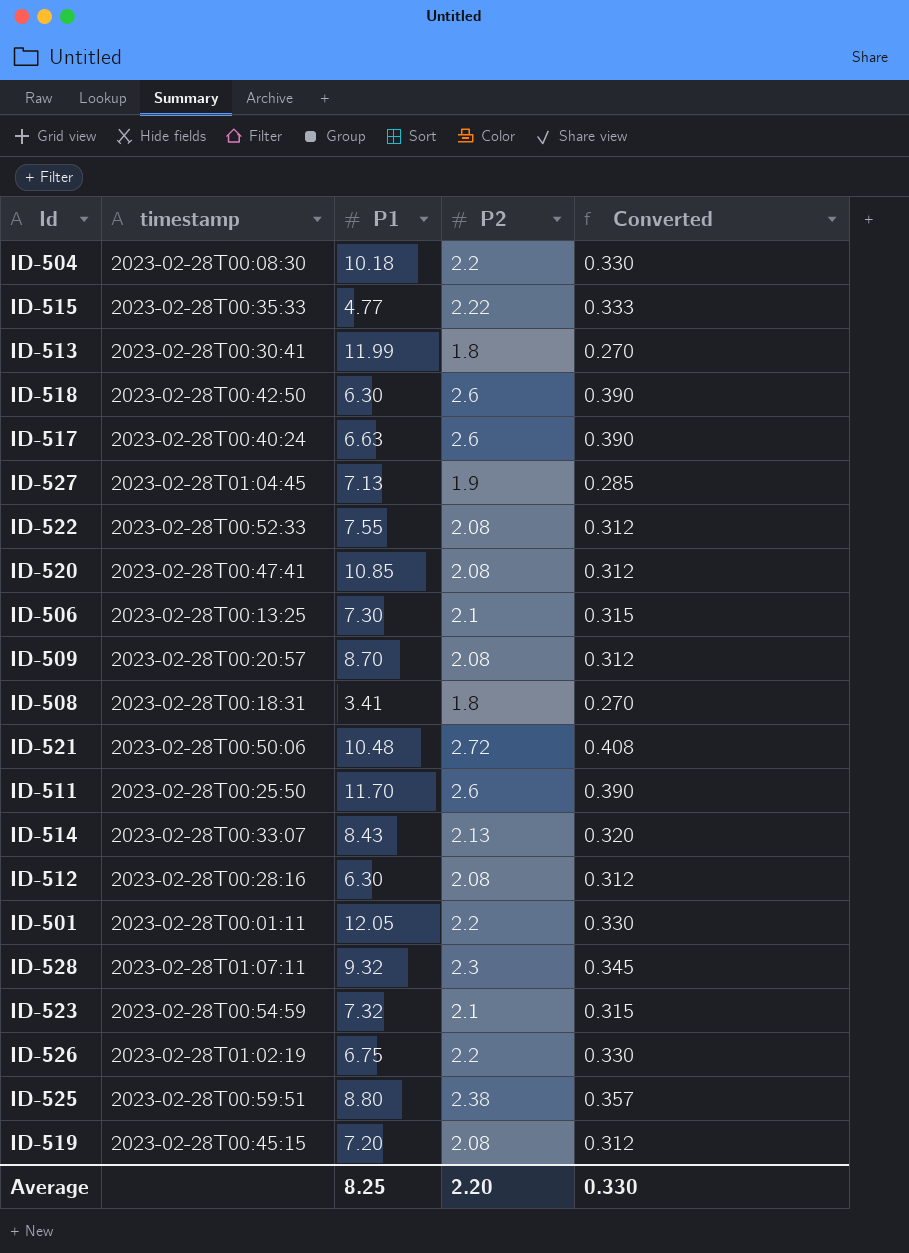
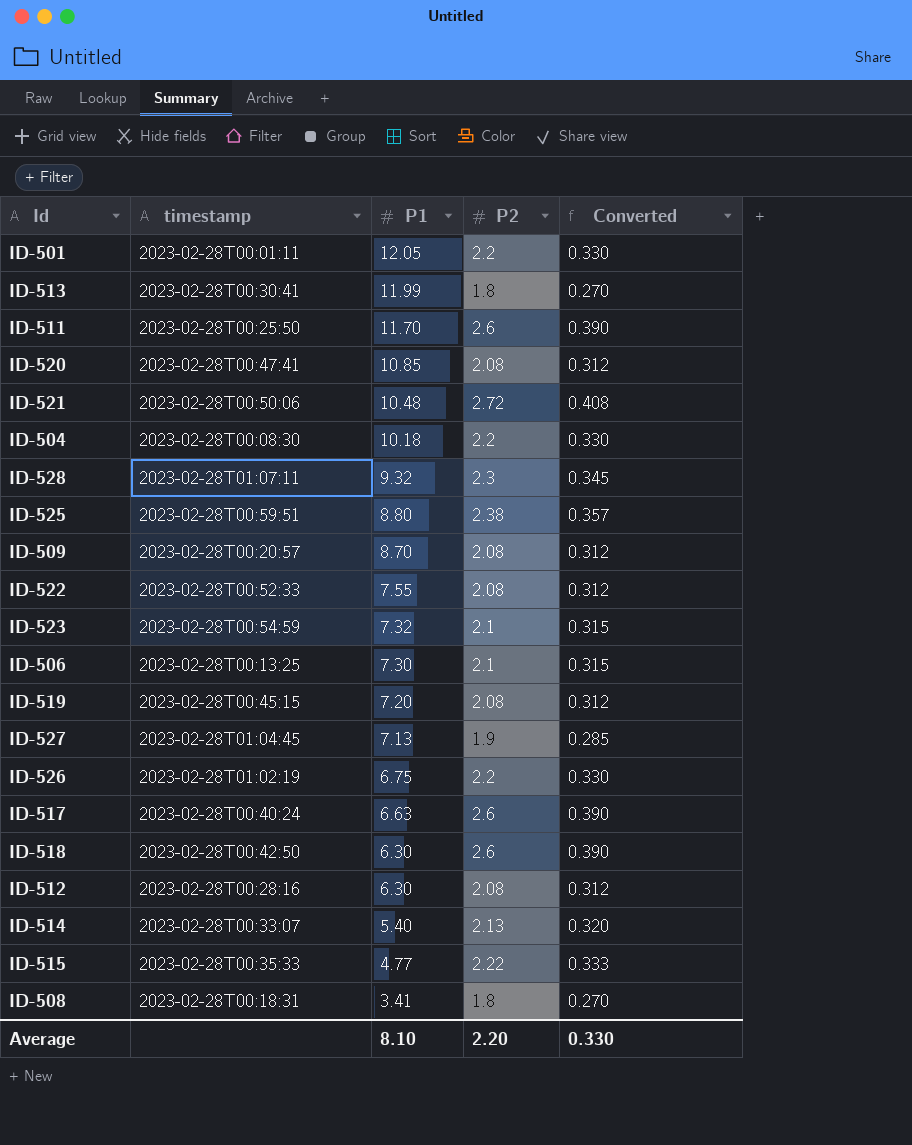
row order: none -> P1 descending
ID-514 | P1: 8.43 -> 5.40
Average | P1: 8.25 -> 8.10

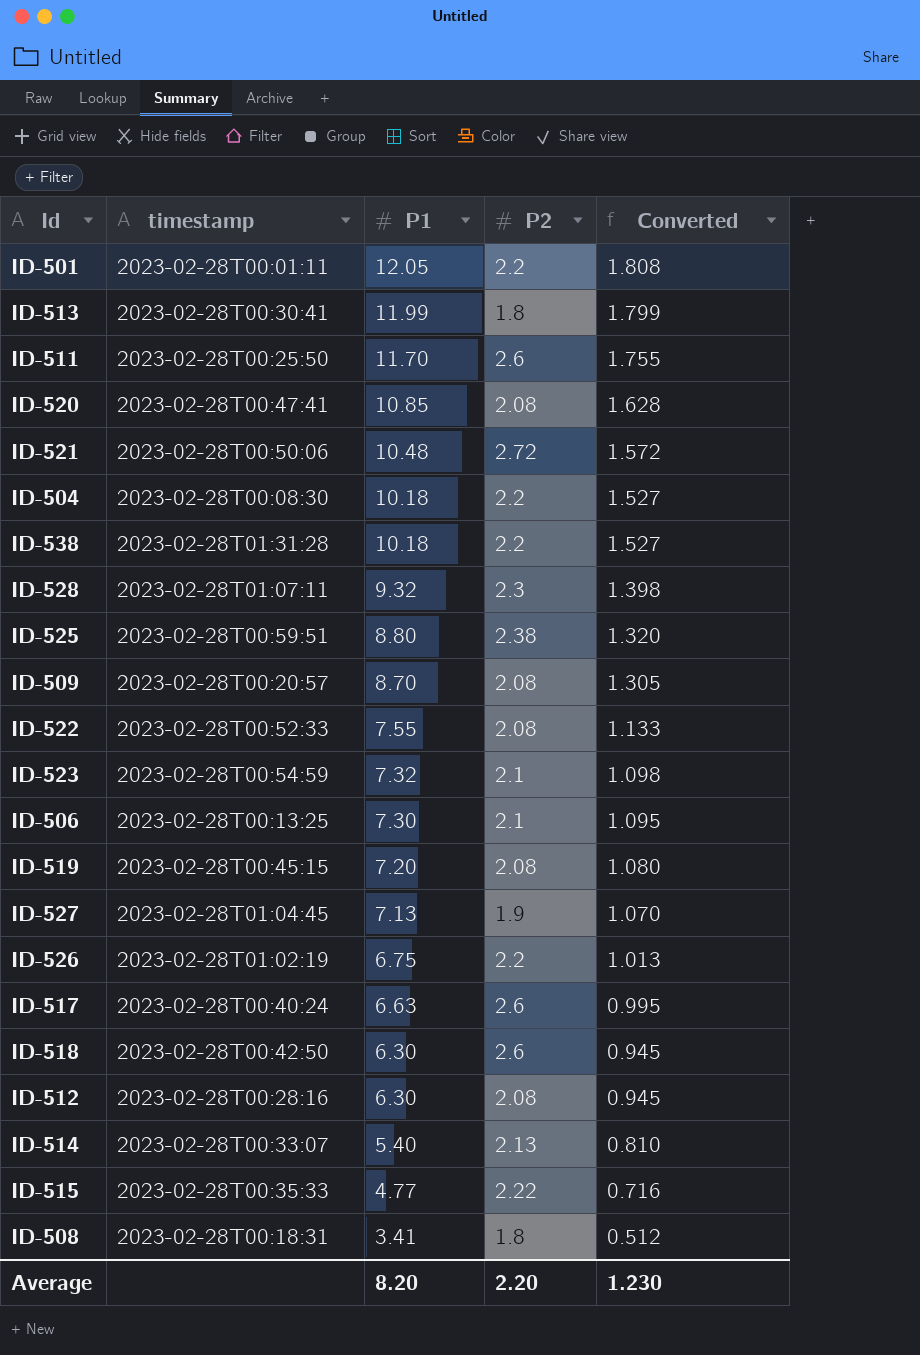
column Converted | formula: [P2] * 0.15 -> [P1] * 0.15
row ID-538: none -> 2023-02-28T01:31:28 | 10.18 | 2.2 | 1.527
Average | P1: 8.10 -> 8.20
Average | Converted: 0.330 -> 1.230

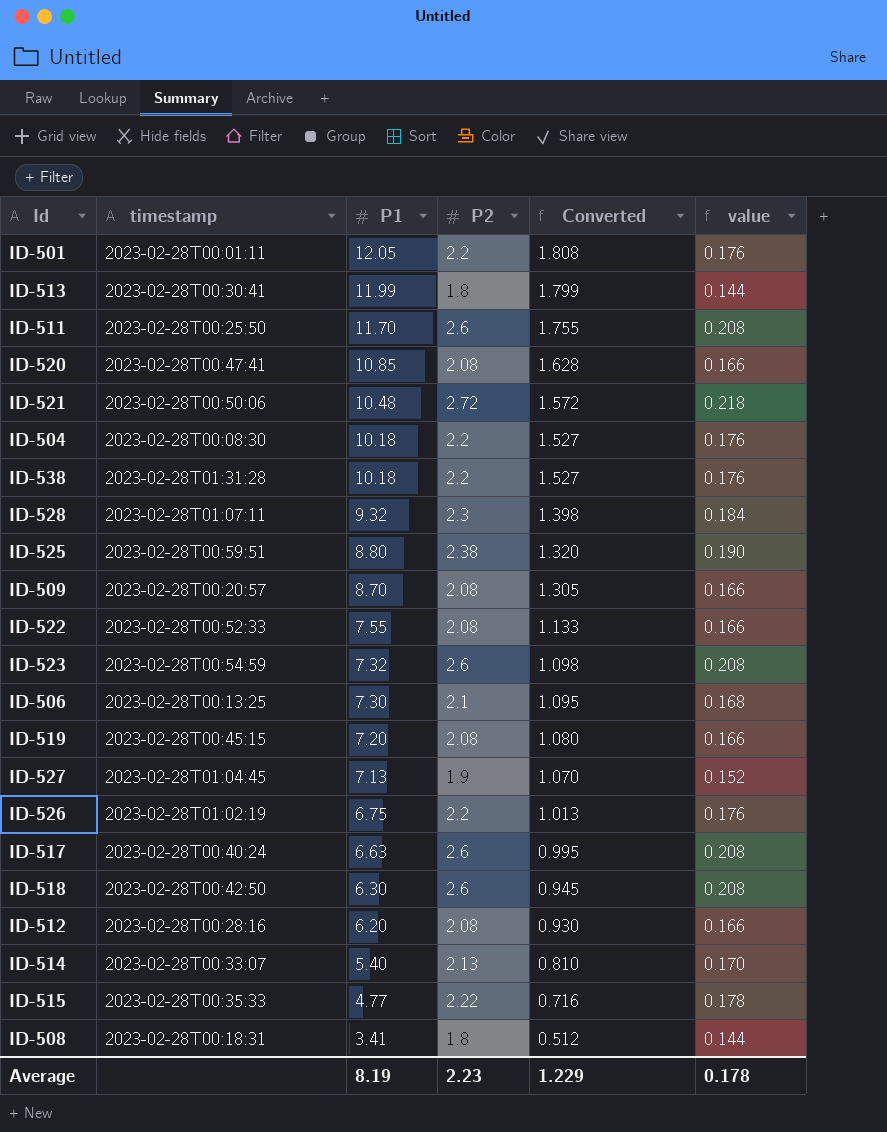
column value | formula: none -> [P2] * 0.08
ID-523 | P2: 2.1 -> 2.6
ID-512 | P1: 6.30 -> 6.20
ID-512 | Converted: 0.945 -> 0.930
Average | P1: 8.20 -> 8.19
Average | P2: 2.20 -> 2.23
Average | Converted: 1.230 -> 1.229

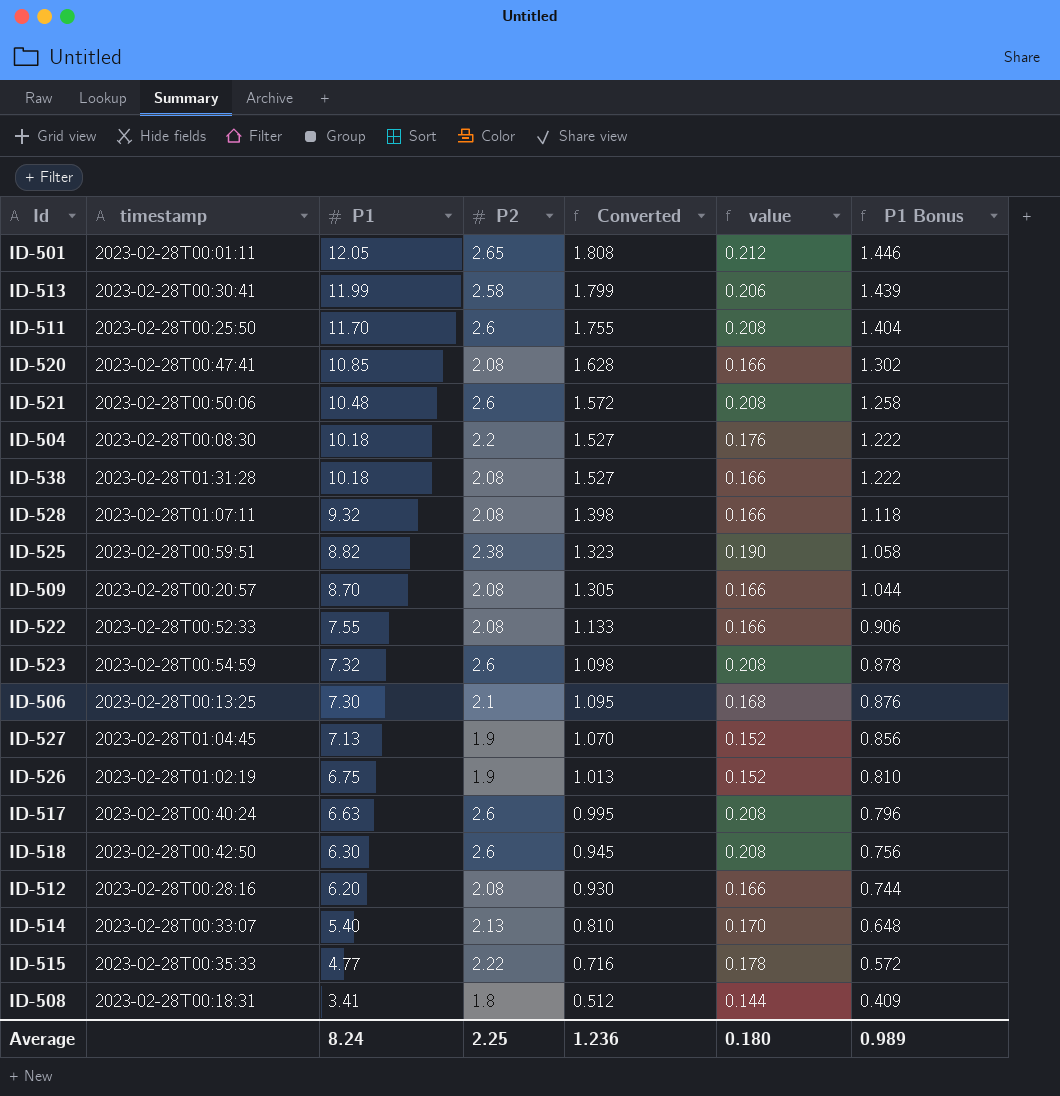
column P1 Bonus | formula: none -> [P1] * 0.12
row ID-519: 2023-02-28T00:45:15 | 7.20 | 2.08 | 1.080 | 0.166 -> none
ID-501 | P2: 2.2 -> 2.65
ID-501 | value: 0.176 -> 0.212
ID-513 | P2: 1.8 -> 2.58
ID-513 | value: 0.144 -> 0.206
ID-521 | P2: 2.72 -> 2.6
ID-521 | value: 0.218 -> 0.208
ID-538 | P2: 2.2 -> 2.08
ID-538 | value: 0.176 -> 0.166
ID-528 | P2: 2.3 -> 2.08
ID-528 | value: 0.184 -> 0.166
ID-525 | P1: 8.80 -> 8.82
ID-525 | Converted: 1.320 -> 1.323
ID-526 | P2: 2.2 -> 1.9
ID-526 | value: 0.176 -> 0.152
Average | P1: 8.19 -> 8.24
Average | P2: 2.23 -> 2.25
Average | Converted: 1.229 -> 1.236
Average | value: 0.178 -> 0.180

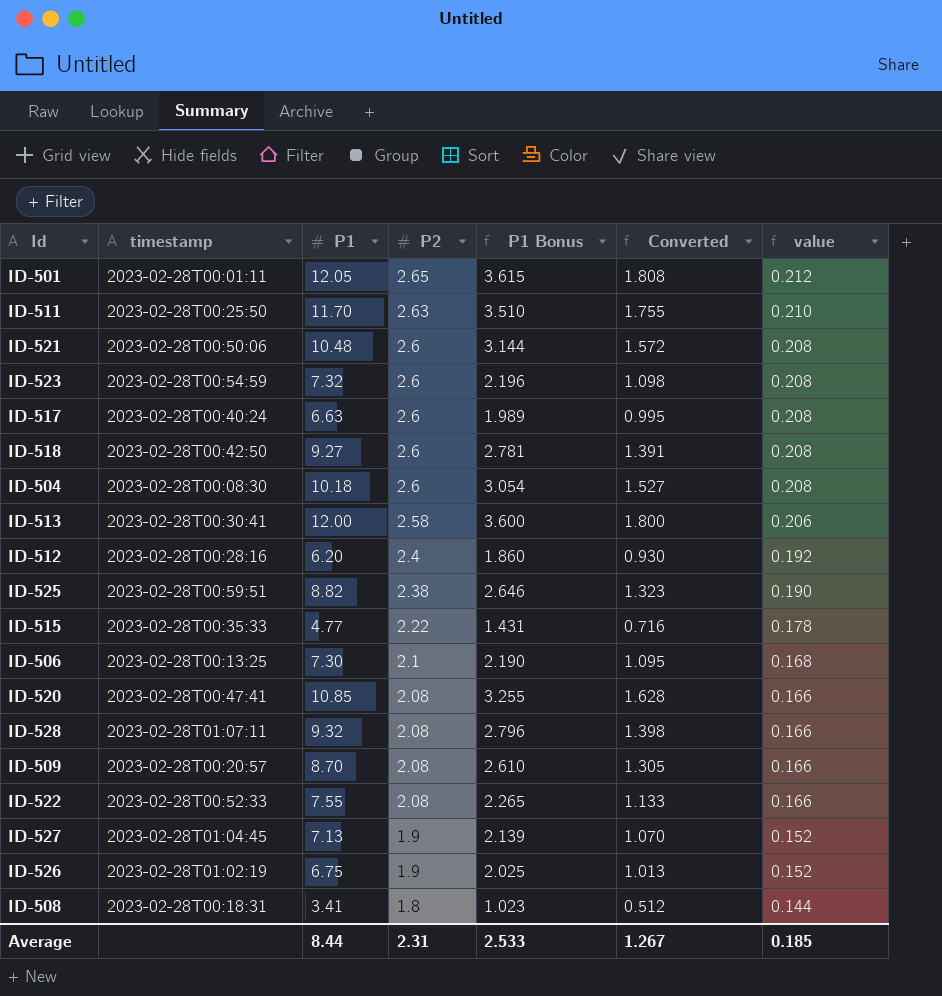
row order: P1 descending -> P2 descending
column P1 Bonus | formula: [P1] * 0.12 -> [P1] * 0.3
column P1 Bonus | position: 7 -> 5
row ID-538: 2023-02-28T01:31:28 | 10.18 | 2.08 | 1.527 | 0.166 | 1.222 -> none
row ID-514: 2023-02-28T00:33:07 | 5.40 | 2.13 | 0.810 | 0.170 | 0.648 -> none
ID-511 | P2: 2.6 -> 2.63
ID-511 | value: 0.208 -> 0.210
ID-518 | P1: 6.30 -> 9.27
ID-518 | Converted: 0.945 -> 1.391
ID-504 | P2: 2.2 -> 2.6
ID-504 | value: 0.176 -> 0.208
ID-513 | P1: 11.99 -> 12.00
ID-513 | Converted: 1.799 -> 1.800
ID-512 | P2: 2.08 -> 2.4
ID-512 | value: 0.166 -> 0.192
Average | P1: 8.24 -> 8.44
Average | P2: 2.25 -> 2.31
Average | P1 Bonus: 0.989 -> 2.533
Average | Converted: 1.236 -> 1.267
Average | value: 0.180 -> 0.185

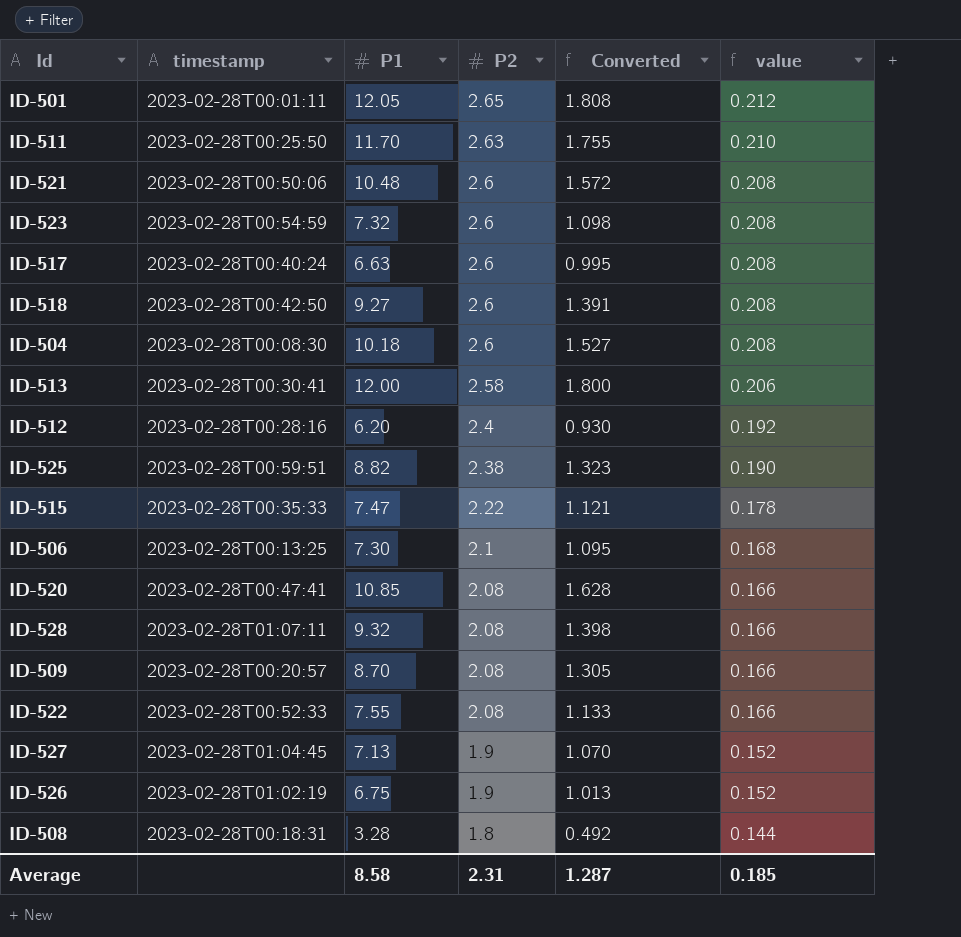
column P1 Bonus | formula: [P1] * 0.3 -> none
ID-515 | P1: 4.77 -> 7.47
ID-515 | Converted: 0.716 -> 1.121
ID-508 | P1: 3.41 -> 3.28
ID-508 | Converted: 0.512 -> 0.492
Average | P1: 8.44 -> 8.58
Average | Converted: 1.267 -> 1.287

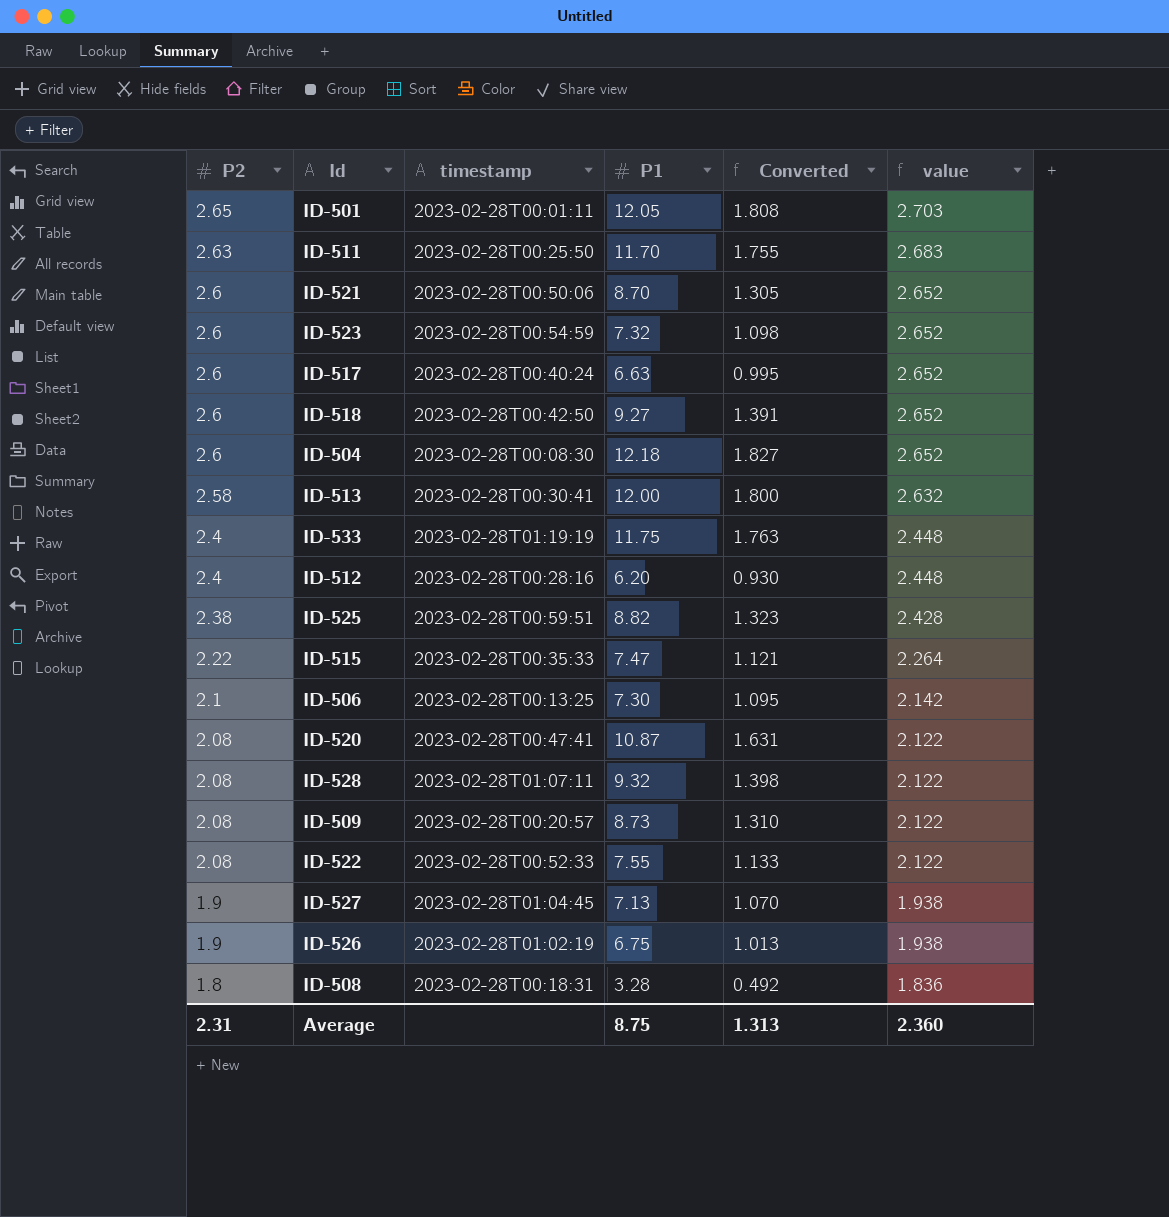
column P2 | position: 4 -> 1
column value | formula: [P2] * 0.08 -> [P2] * 1.02
ID-521 | P1: 10.48 -> 8.70
ID-521 | Converted: 1.572 -> 1.305
ID-504 | P1: 10.18 -> 12.18
ID-504 | Converted: 1.527 -> 1.827
row ID-533: none -> 2.4 | 2023-02-28T01:19:19 | 11.75 | 1.763 | 2.448
ID-520 | P1: 10.85 -> 10.87
ID-520 | Converted: 1.628 -> 1.631
ID-509 | P1: 8.70 -> 8.73
ID-509 | Converted: 1.305 -> 1.310
Average | P1: 8.58 -> 8.75
Average | Converted: 1.287 -> 1.313
Average | value: 0.185 -> 2.360

